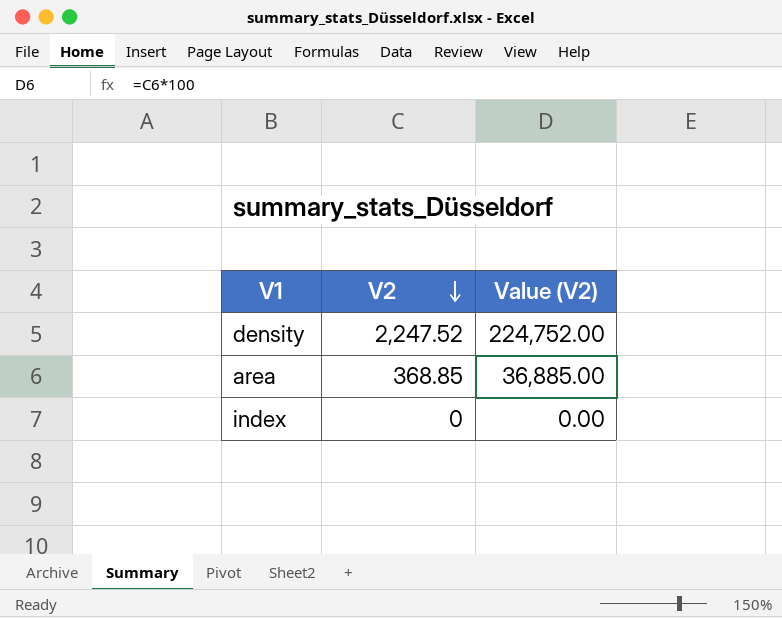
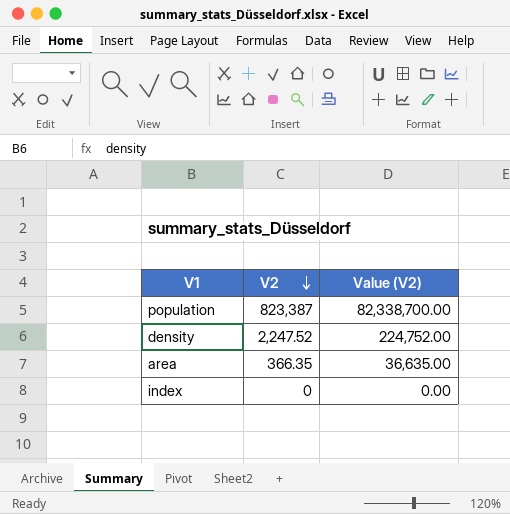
row population: none -> 823,387 | 82,338,700.00
area | V2: 368.85 -> 366.35
area | Value (V2): 36,885.00 -> 36,635.00

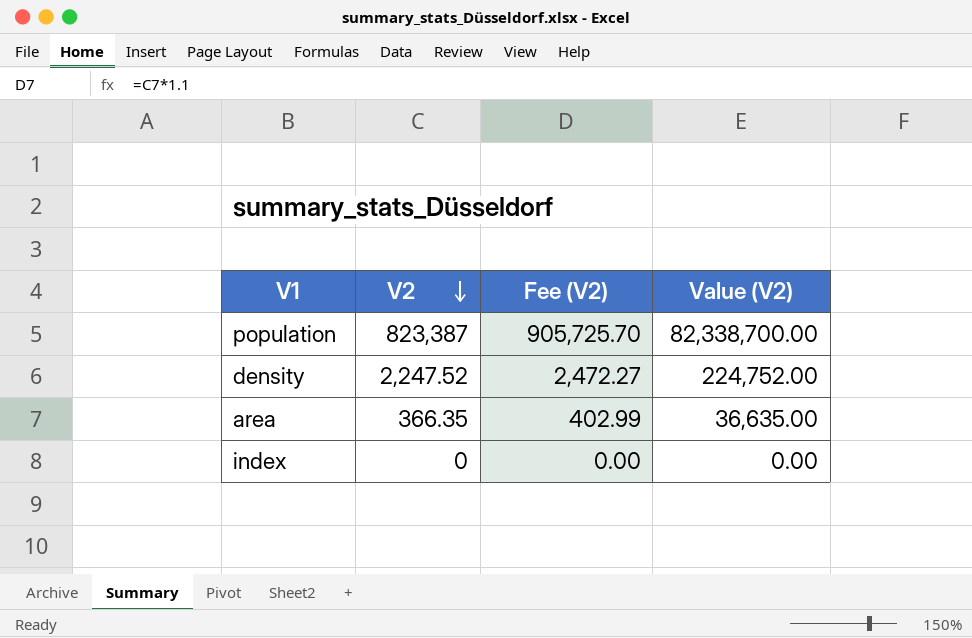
column Fee (V2) | formula: none -> [V2] * 1.1

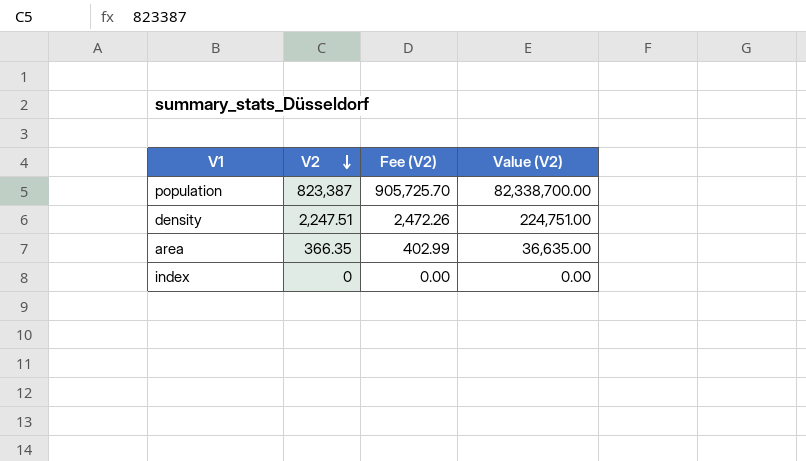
density | V2: 2,247.52 -> 2,247.51
density | Fee (V2): 2,472.27 -> 2,472.26
density | Value (V2): 224,752.00 -> 224,751.00

